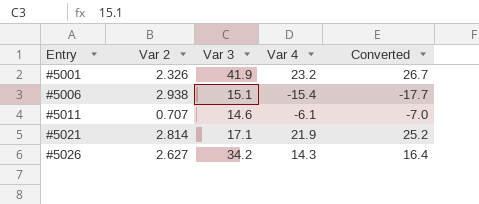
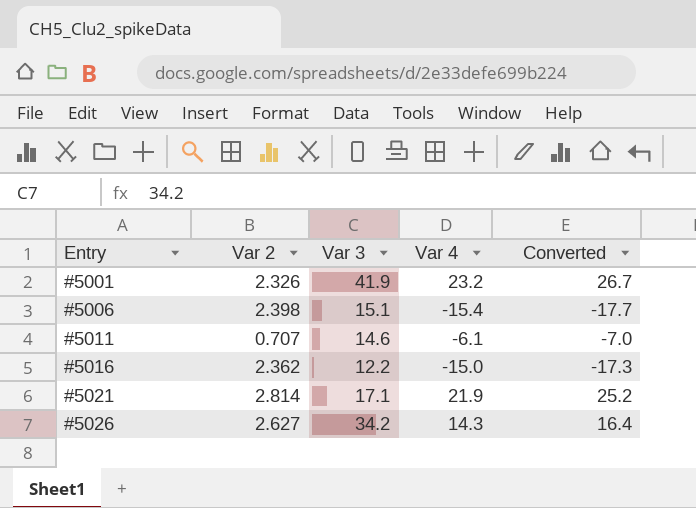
#5006 | Var 2: 2.938 -> 2.398
row #5016: none -> 2.362 | 12.2 | -15.0 | -17.3

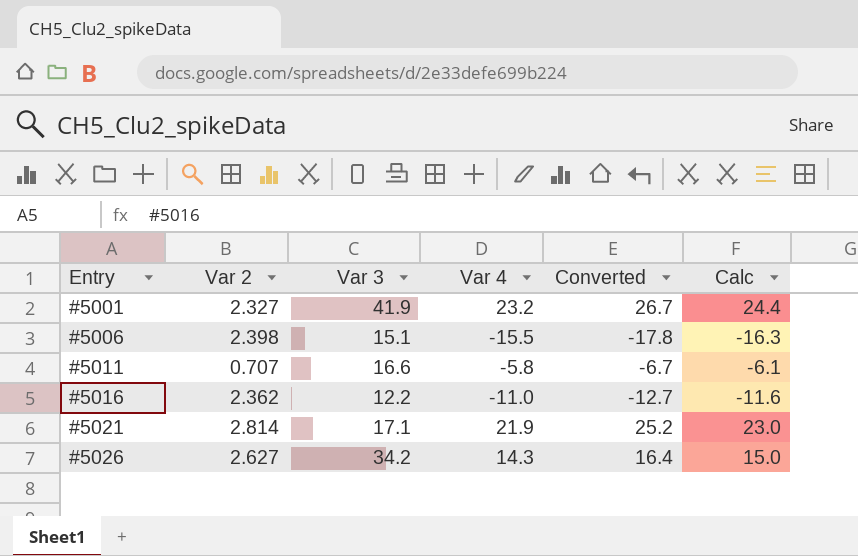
column Calc | formula: none -> [Var 4] * 1.05
#5001 | Var 2: 2.326 -> 2.327
#5006 | Var 4: -15.4 -> -15.5
#5006 | Converted: -17.7 -> -17.8
#5011 | Var 3: 14.6 -> 16.6
#5011 | Var 4: -6.1 -> -5.8
#5011 | Converted: -7.0 -> -6.7
#5016 | Var 4: -15.0 -> -11.0
#5016 | Converted: -17.3 -> -12.7

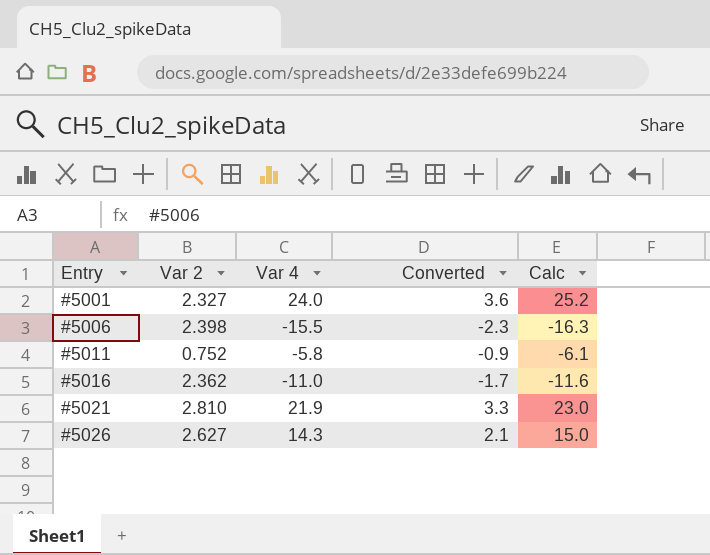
column Var 3 | position: 3 -> none
column Converted | formula: [Var 4] * 1.15 -> [Var 4] * 0.15
#5001 | Var 4: 23.2 -> 24.0
#5001 | Calc: 24.4 -> 25.2
#5011 | Var 2: 0.707 -> 0.752
#5021 | Var 2: 2.814 -> 2.810

